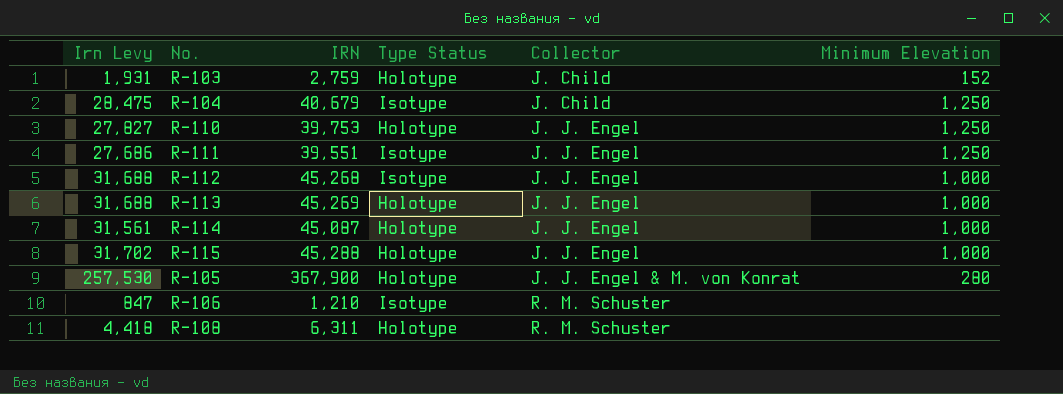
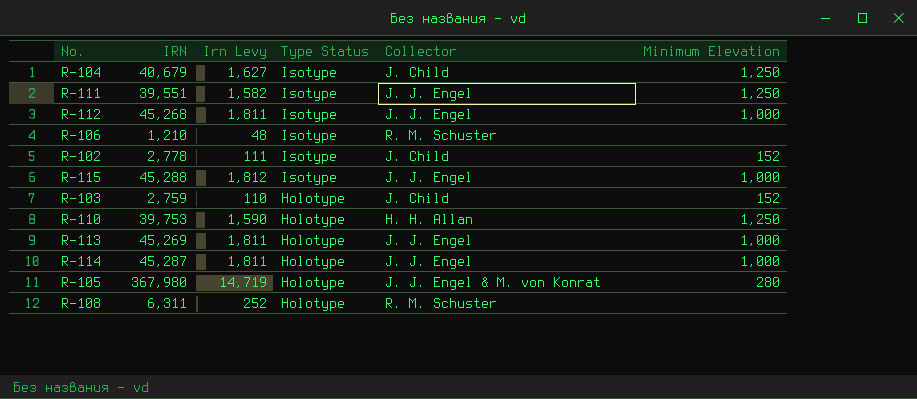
row order: Collector ascending -> Type Status descending
column Irn Levy | formula: [IRN] * 0.7 -> [IRN] * 0.04
column Irn Levy | position: 1 -> 3
row R-102: none -> 2,778 | 111 | Isotype | J. Child | 152
R-115 | Type Status: Holotype -> Isotype
R-110 | Collector: J. J. Engel -> H. H. Allan
R-114 | IRN: 45,087 -> 45,287
R-105 | IRN: 367,900 -> 367,980

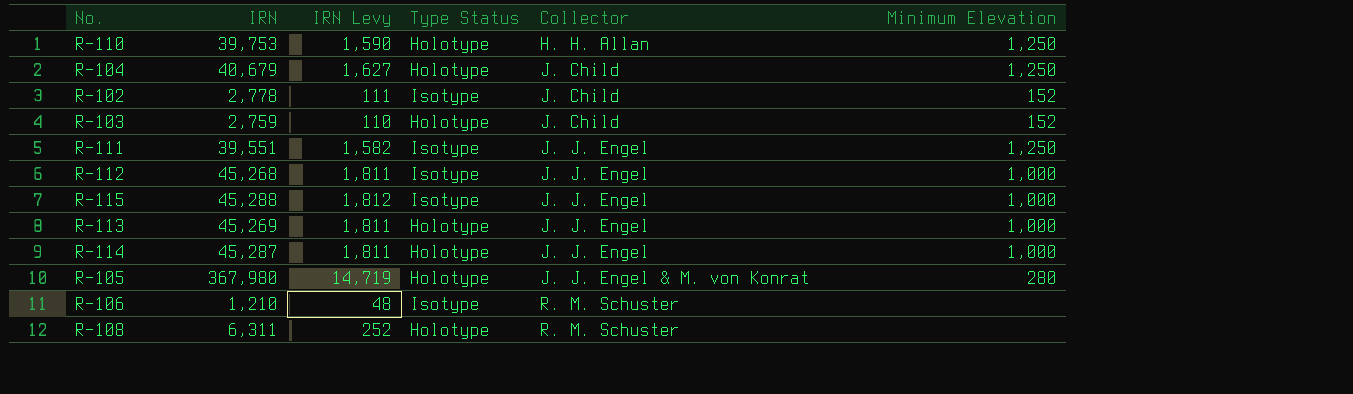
row order: Type Status descending -> Collector ascending
column name: Irn Levy -> IRN Levy
R-104 | Type Status: Isotype -> Holotype

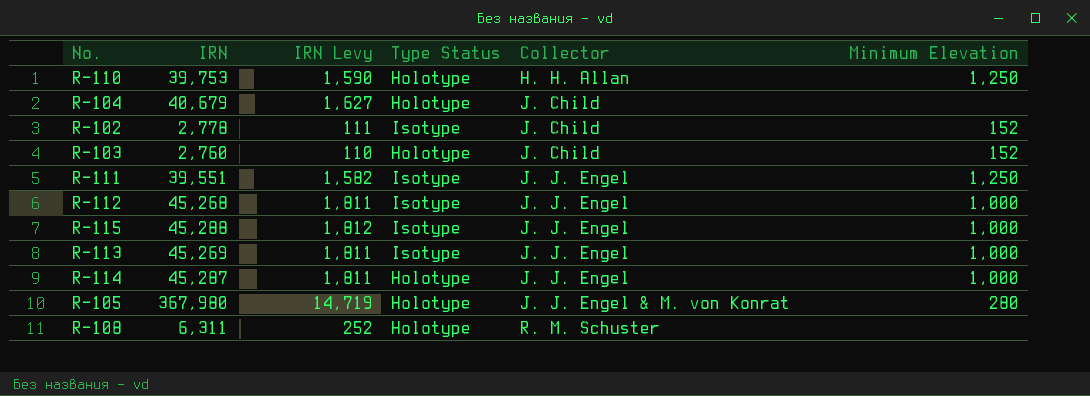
row R-106: 1,210 | 48 | Isotype | R. M. Schuster | none -> none
R-104 | Minimum Elevation: 1,250 -> none
R-103 | IRN: 2,759 -> 2,760
R-113 | Type Status: Holotype -> Isotype

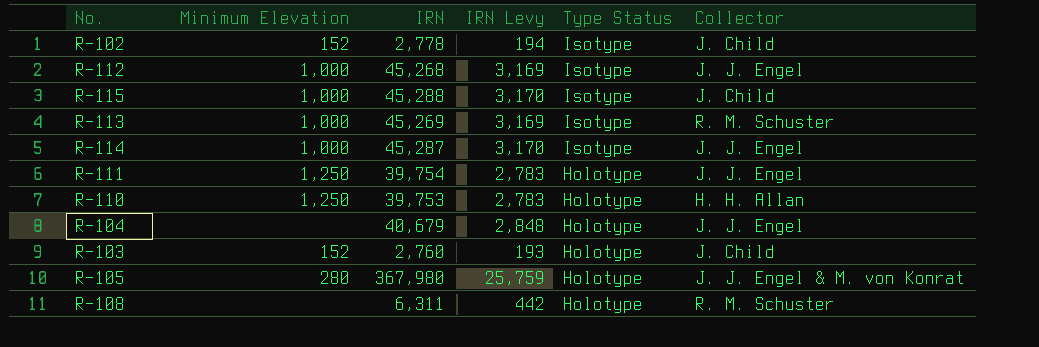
row order: Collector ascending -> Type Status descending
column Minimum Elevation | position: 6 -> 2
column IRN Levy | formula: [IRN] * 0.04 -> [IRN] * 0.07
R-115 | Collector: J. J. Engel -> J. Child
R-113 | Collector: J. J. Engel -> R. M. Schuster
R-114 | Type Status: Holotype -> Isotype
R-111 | IRN: 39,551 -> 39,754
R-111 | Type Status: Isotype -> Holotype
R-104 | Collector: J. Child -> J. J. Engel

